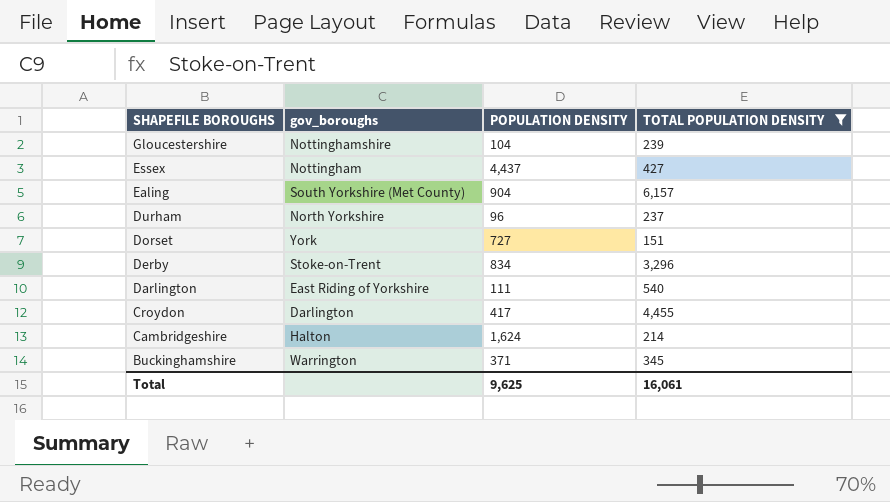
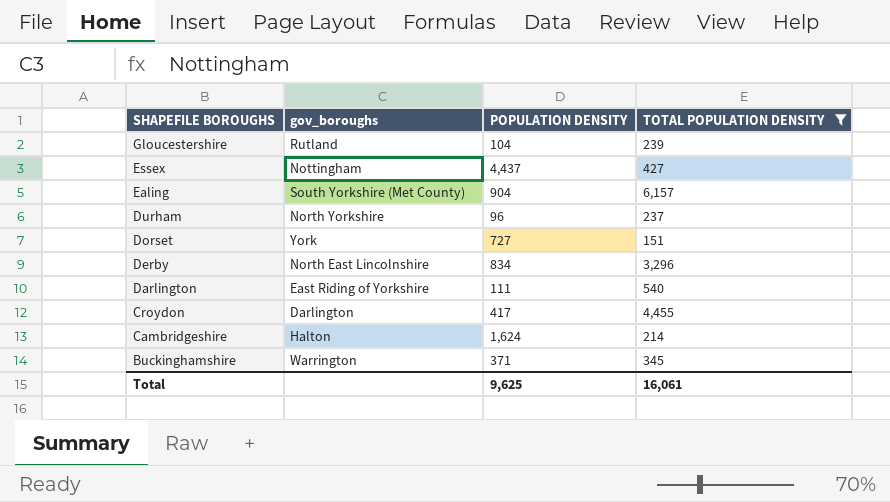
Gloucestershire | gov_boroughs: Nottinghamshire -> Rutland
Derby | gov_boroughs: Stoke-on-Trent -> North East Lincolnshire

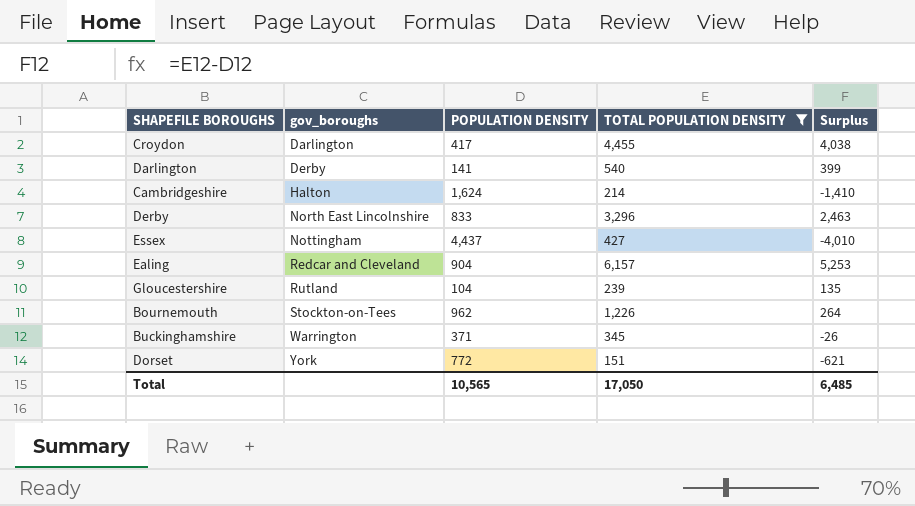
row order: SHAPEFILE BOROUGHS descending -> gov_boroughs ascending
column Surplus | formula: none -> [TOTAL POPULATION DENSITY] - [POPULATION DENSITY]
row Durham: North Yorkshire | 96 | 237 -> none
Darlington | gov_boroughs: East Riding of Yorkshire -> Derby
Darlington | POPULATION DENSITY: 111 -> 141
Derby | POPULATION DENSITY: 834 -> 833
Ealing | gov_boroughs: South Yorkshire (Met County) -> Redcar and Cleveland
row Bournemouth: none -> Stockton-on-Tees | 962 | 1,226 | 264
Dorset | POPULATION DENSITY: 727 -> 772
Total | POPULATION DENSITY: 9,625 -> 10,565
Total | TOTAL POPULATION DENSITY: 16,061 -> 17,050

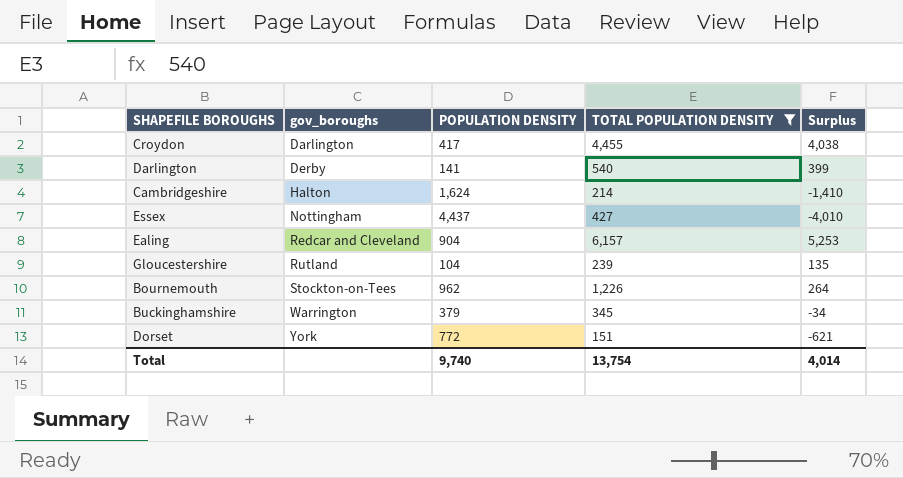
row Derby: North East Lincolnshire | 833 | 3,296 | 2,463 -> none
Buckinghamshire | POPULATION DENSITY: 371 -> 379
Buckinghamshire | Surplus: -26 -> -34
Total | POPULATION DENSITY: 10,565 -> 9,740
Total | TOTAL POPULATION DENSITY: 17,050 -> 13,754
Total | Surplus: 6,485 -> 4,014

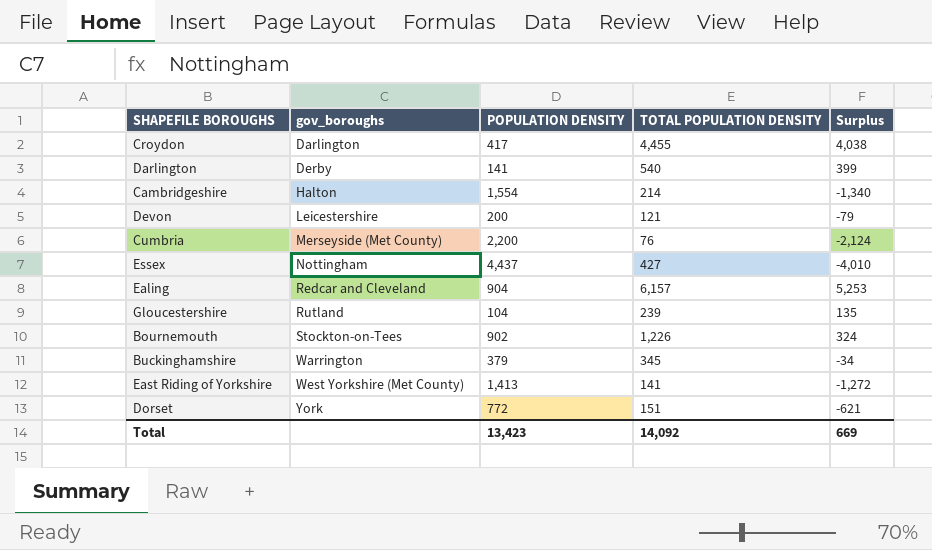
filter: TOTAL POPULATION DENSITY >= 151 -> none
Cambridgeshire | POPULATION DENSITY: 1,624 -> 1,554
Cambridgeshire | Surplus: -1,410 -> -1,340
Bournemouth | POPULATION DENSITY: 962 -> 902
Bournemouth | Surplus: 264 -> 324
Total | POPULATION DENSITY: 9,740 -> 13,423
Total | TOTAL POPULATION DENSITY: 13,754 -> 14,092
Total | Surplus: 4,014 -> 669

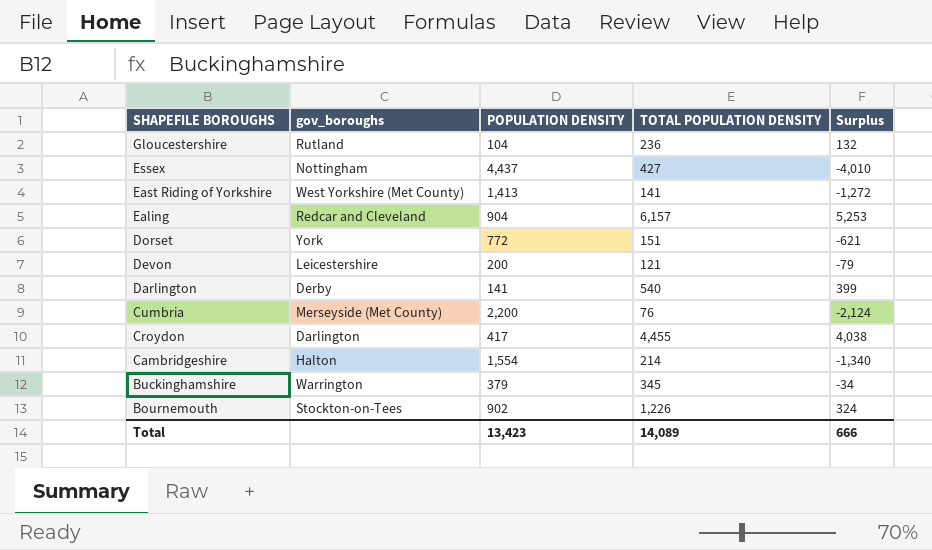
row order: gov_boroughs ascending -> SHAPEFILE BOROUGHS descending
Gloucestershire | TOTAL POPULATION DENSITY: 239 -> 236
Gloucestershire | Surplus: 135 -> 132
Total | TOTAL POPULATION DENSITY: 14,092 -> 14,089
Total | Surplus: 669 -> 666

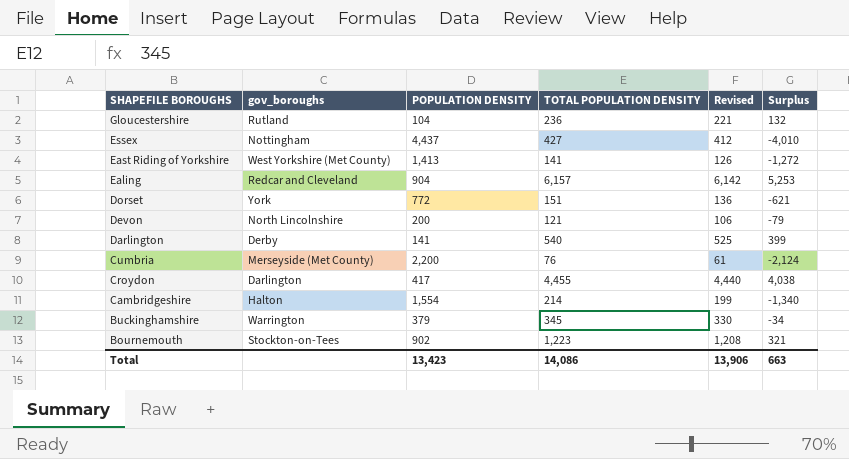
column Revised | formula: none -> [TOTAL POPULATION DENSITY] - 15
Devon | gov_boroughs: Leicestershire -> North Lincolnshire
Bournemouth | TOTAL POPULATION DENSITY: 1,226 -> 1,223
Bournemouth | Surplus: 324 -> 321
Total | TOTAL POPULATION DENSITY: 14,089 -> 14,086
Total | Surplus: 666 -> 663

